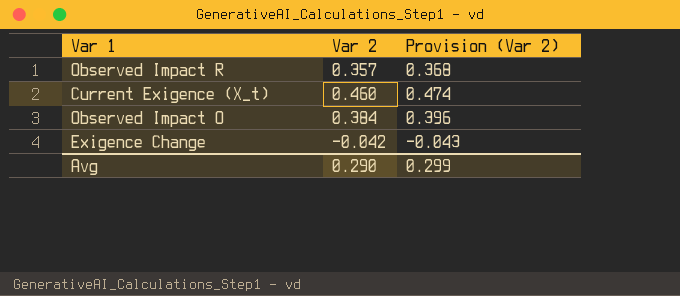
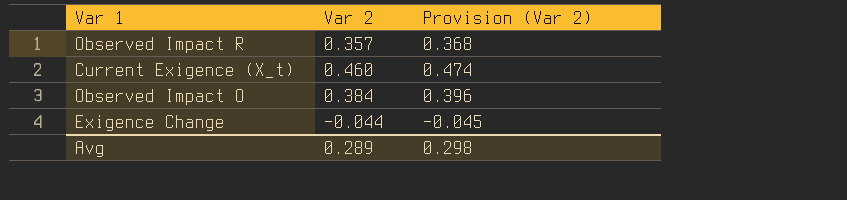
Exigence Change | Var 2: -0.042 -> -0.044
Exigence Change | Provision (Var 2): -0.043 -> -0.045
Avg | Var 2: 0.290 -> 0.289
Avg | Provision (Var 2): 0.299 -> 0.298

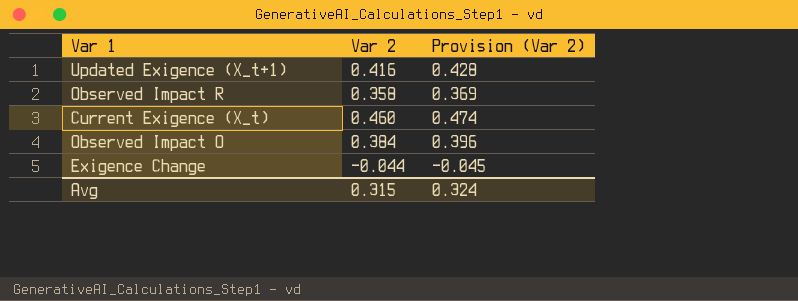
row Updated Exigence (X_t+1): none -> 0.416 | 0.428
Observed Impact R | Var 2: 0.357 -> 0.358
Observed Impact R | Provision (Var 2): 0.368 -> 0.369
Avg | Var 2: 0.289 -> 0.315
Avg | Provision (Var 2): 0.298 -> 0.324

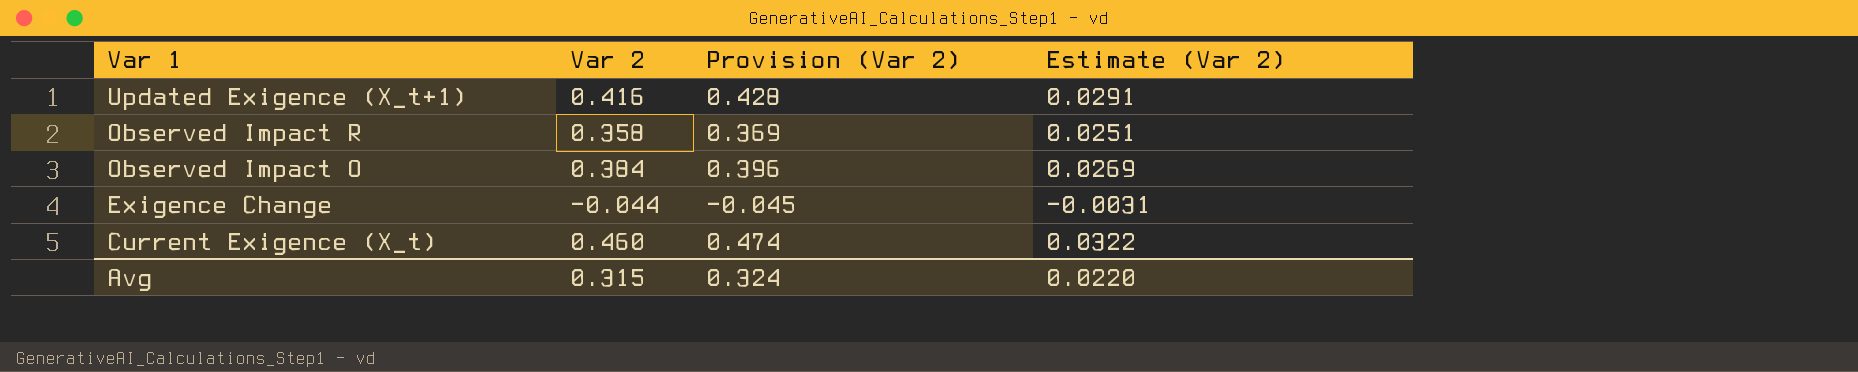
row order: none -> Var 1 descending
column Estimate (Var 2) | formula: none -> [Var 2] * 0.07

